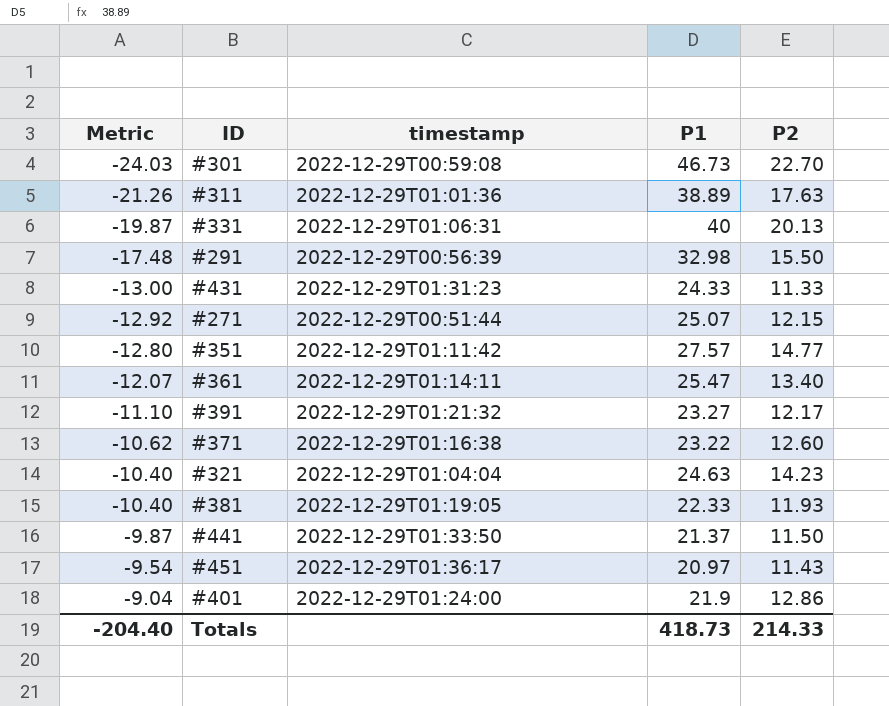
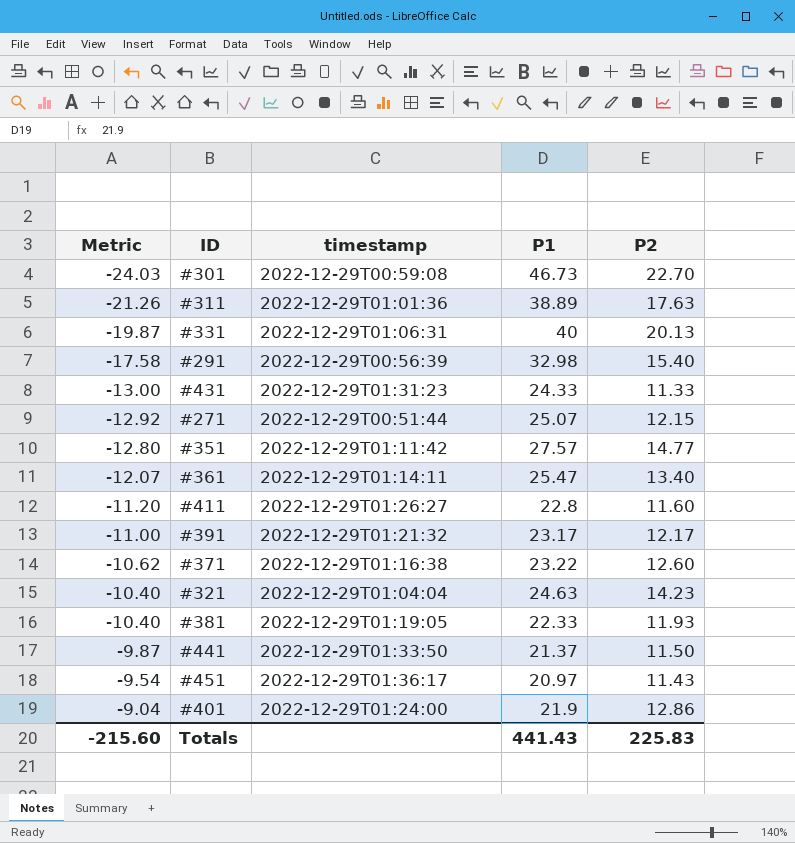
#291 | Metric: -17.48 -> -17.58
#291 | P2: 15.50 -> 15.40
row #411: none -> -11.20 | 2022-12-29T01:26:27 | 22.8 | 11.60
#391 | Metric: -11.10 -> -11.00
#391 | P1: 23.27 -> 23.17
Totals | Metric: -204.40 -> -215.60
Totals | P1: 418.73 -> 441.43
Totals | P2: 214.33 -> 225.83

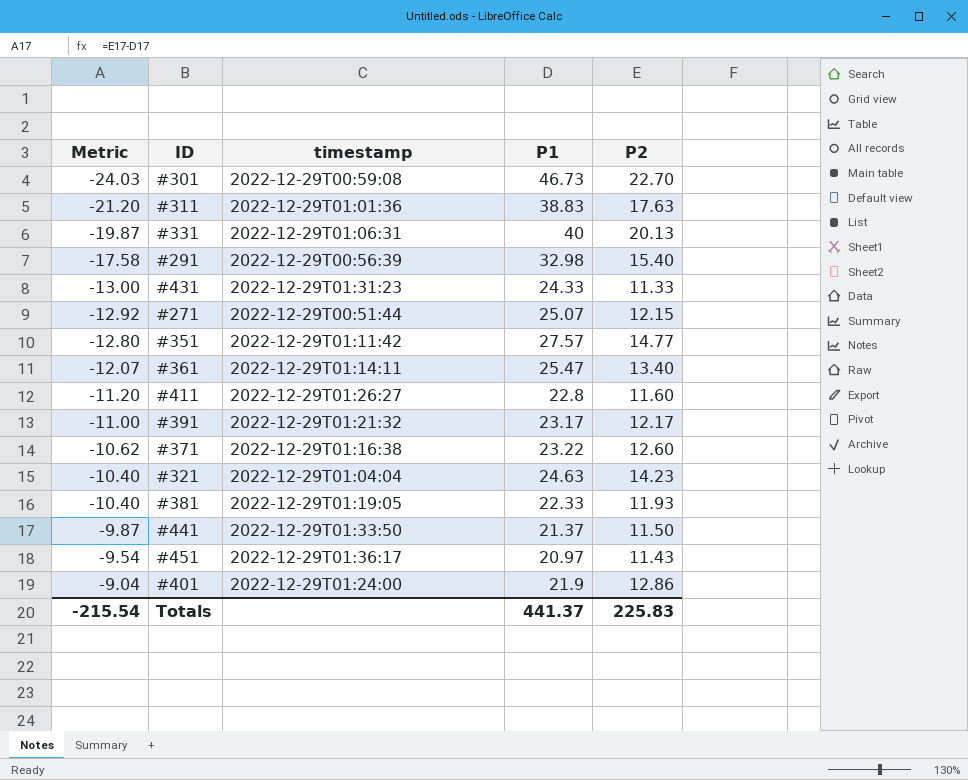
#311 | Metric: -21.26 -> -21.20
#311 | P1: 38.89 -> 38.83
Totals | Metric: -215.60 -> -215.54
Totals | P1: 441.43 -> 441.37

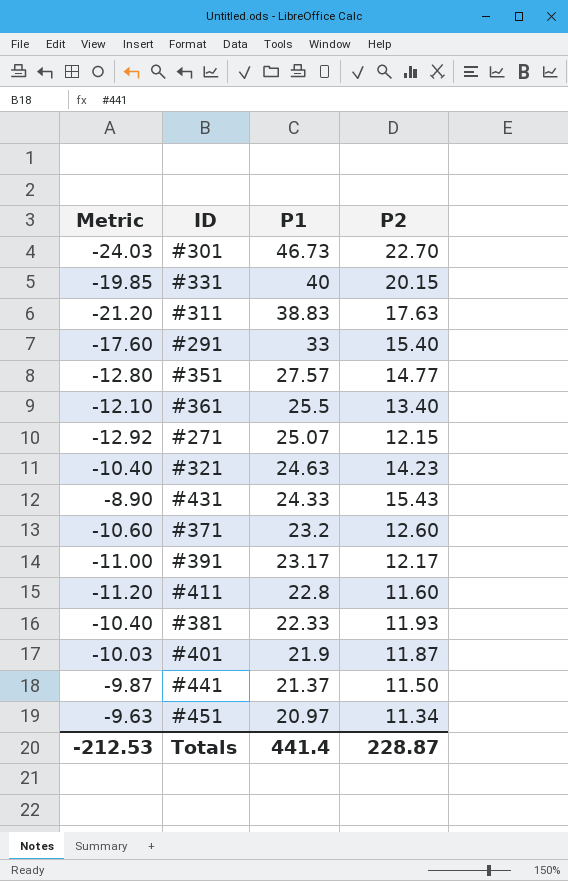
row order: Metric ascending -> P1 descending
column timestamp | position: 3 -> none
#331 | Metric: -19.87 -> -19.85
#331 | P2: 20.13 -> 20.15
#291 | Metric: -17.58 -> -17.60
#291 | P1: 32.98 -> 33
#361 | Metric: -12.07 -> -12.10
#361 | P1: 25.47 -> 25.5
#431 | Metric: -13.00 -> -8.90
#431 | P2: 11.33 -> 15.43
#371 | Metric: -10.62 -> -10.60
#371 | P1: 23.22 -> 23.2
#401 | Metric: -9.04 -> -10.03
#401 | P2: 12.86 -> 11.87
#451 | Metric: -9.54 -> -9.63
#451 | P2: 11.43 -> 11.34
Totals | Metric: -215.54 -> -212.53
Totals | P1: 441.37 -> 441.4
Totals | P2: 225.83 -> 228.87

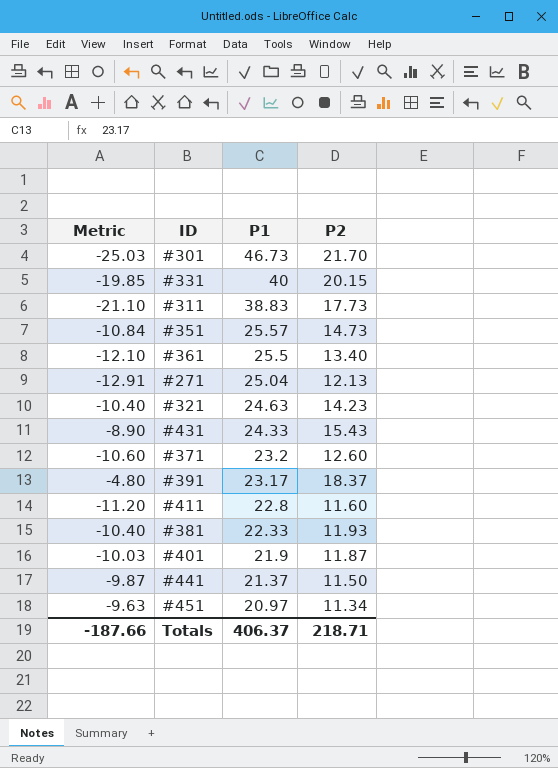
row #291: -17.60 | 33 | 15.40 -> none
#301 | Metric: -24.03 -> -25.03
#301 | P2: 22.70 -> 21.70
#311 | Metric: -21.20 -> -21.10
#311 | P2: 17.63 -> 17.73
#351 | Metric: -12.80 -> -10.84
#351 | P1: 27.57 -> 25.57
#351 | P2: 14.77 -> 14.73
#271 | Metric: -12.92 -> -12.91
#271 | P1: 25.07 -> 25.04
#271 | P2: 12.15 -> 12.13
#391 | Metric: -11.00 -> -4.80
#391 | P2: 12.17 -> 18.37
Totals | Metric: -212.53 -> -187.66
Totals | P1: 441.4 -> 406.37
Totals | P2: 228.87 -> 218.71

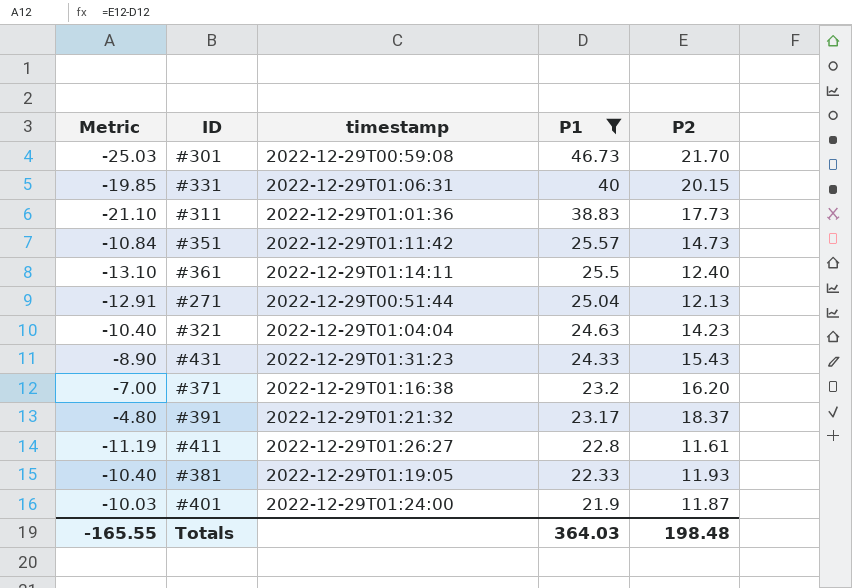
filter: none -> P1 >= 21.9
column timestamp | position: none -> 3
#361 | Metric: -12.10 -> -13.10
#361 | P2: 13.40 -> 12.40
#371 | Metric: -10.60 -> -7.00
#371 | P2: 12.60 -> 16.20
#411 | Metric: -11.20 -> -11.19
#411 | P2: 11.60 -> 11.61
Totals | Metric: -187.66 -> -165.55
Totals | P1: 406.37 -> 364.03
Totals | P2: 218.71 -> 198.48

